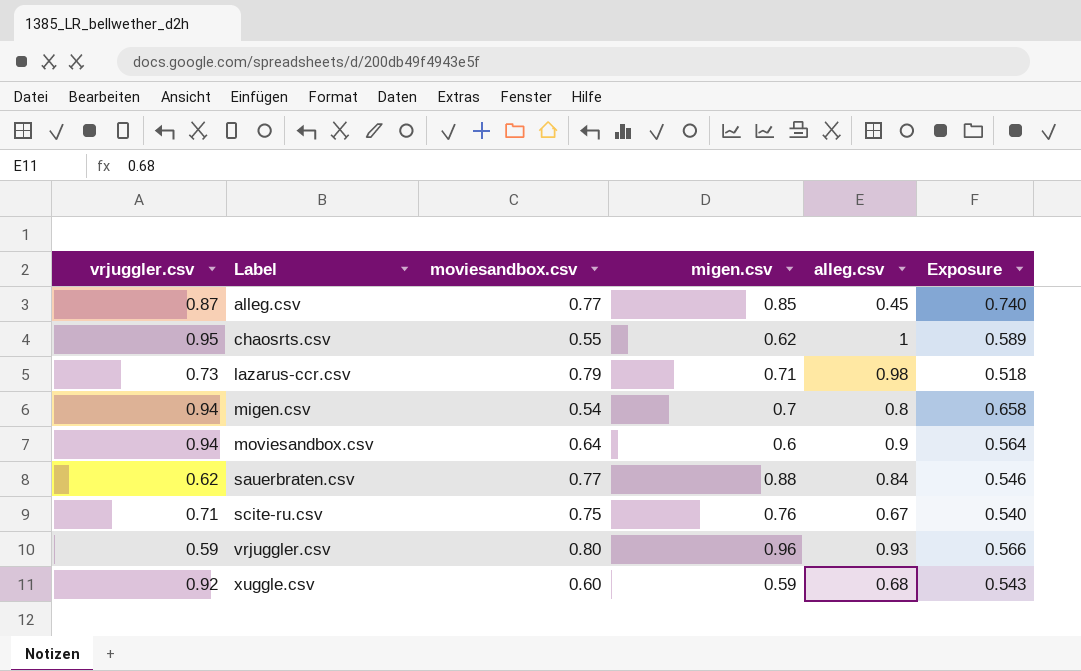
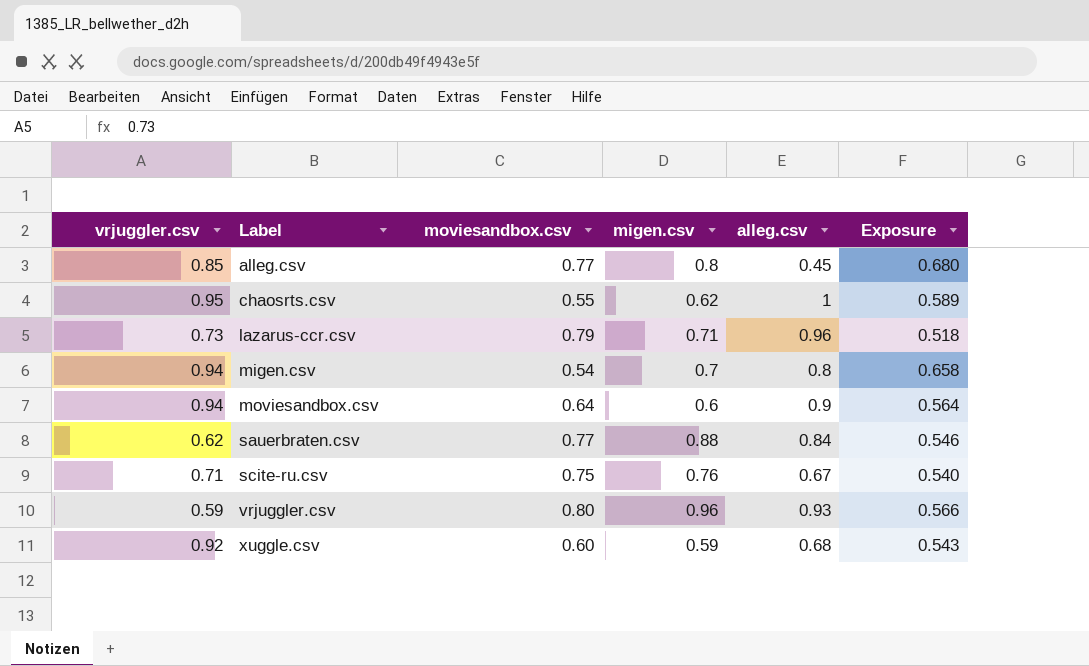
alleg.csv | vrjuggler.csv: 0.87 -> 0.85
alleg.csv | migen.csv: 0.85 -> 0.8
alleg.csv | Exposure: 0.740 -> 0.680
lazarus-ccr.csv | alleg.csv: 0.98 -> 0.96

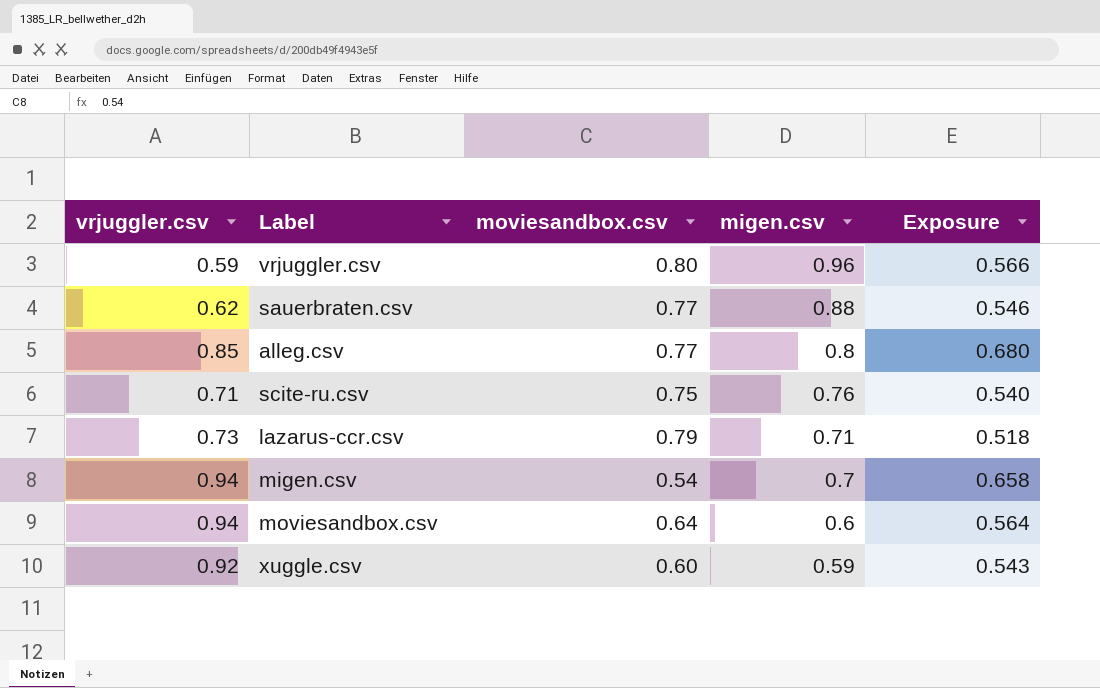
row order: Label ascending -> migen.csv descending
column alleg.csv | position: 5 -> none
row chaosrts.csv: 0.95 | 0.55 | 0.62 | 1 | 0.589 -> none

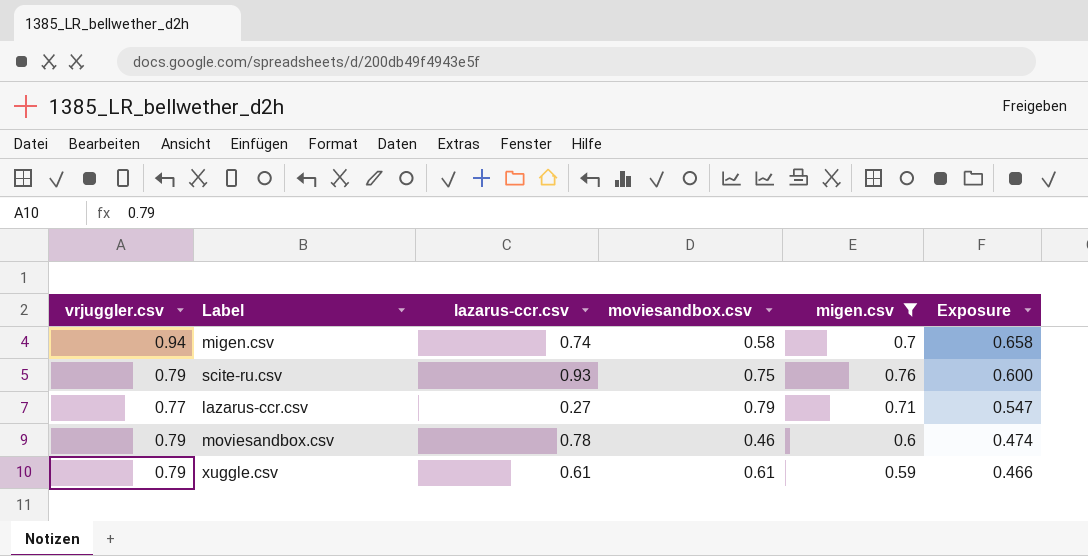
filter: none -> migen.csv <= 0.76
row order: migen.csv descending -> Exposure descending
column lazarus-ccr.csv | position: none -> 3
migen.csv | moviesandbox.csv: 0.54 -> 0.58
scite-ru.csv | vrjuggler.csv: 0.71 -> 0.79
scite-ru.csv | Exposure: 0.540 -> 0.600
lazarus-ccr.csv | vrjuggler.csv: 0.73 -> 0.77
lazarus-ccr.csv | Exposure: 0.518 -> 0.547
moviesandbox.csv | vrjuggler.csv: 0.94 -> 0.79
moviesandbox.csv | moviesandbox.csv: 0.64 -> 0.46
moviesandbox.csv | Exposure: 0.564 -> 0.474
xuggle.csv | vrjuggler.csv: 0.92 -> 0.79
xuggle.csv | moviesandbox.csv: 0.60 -> 0.61
xuggle.csv | Exposure: 0.543 -> 0.466

